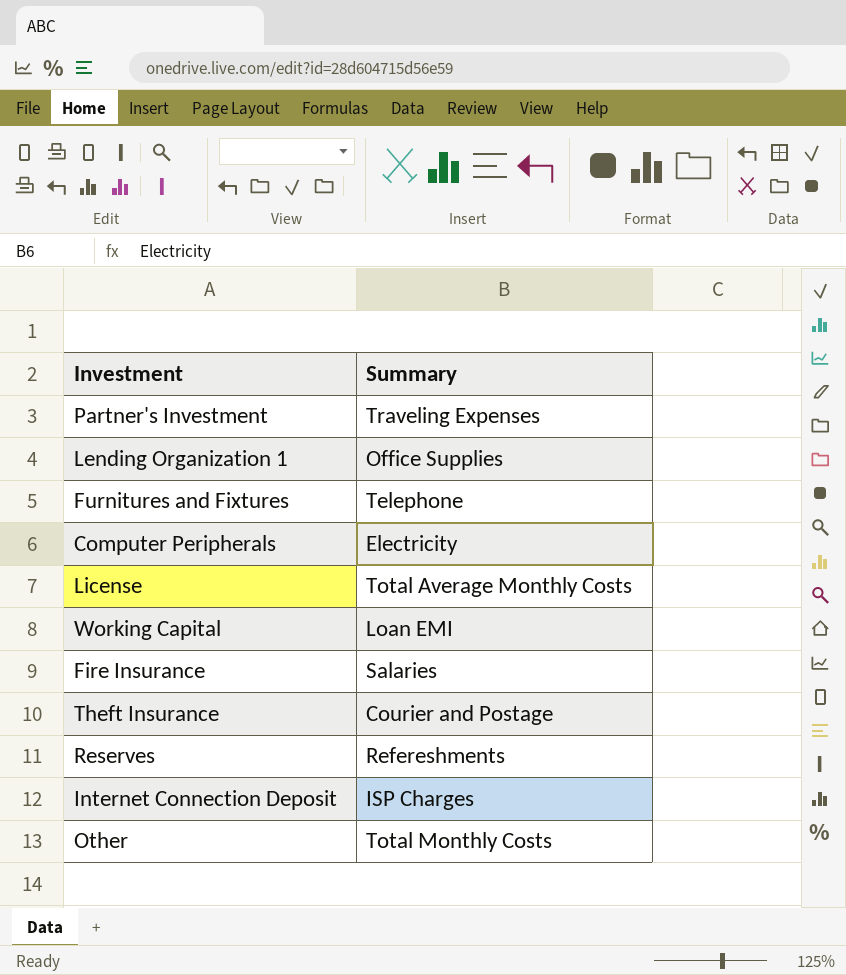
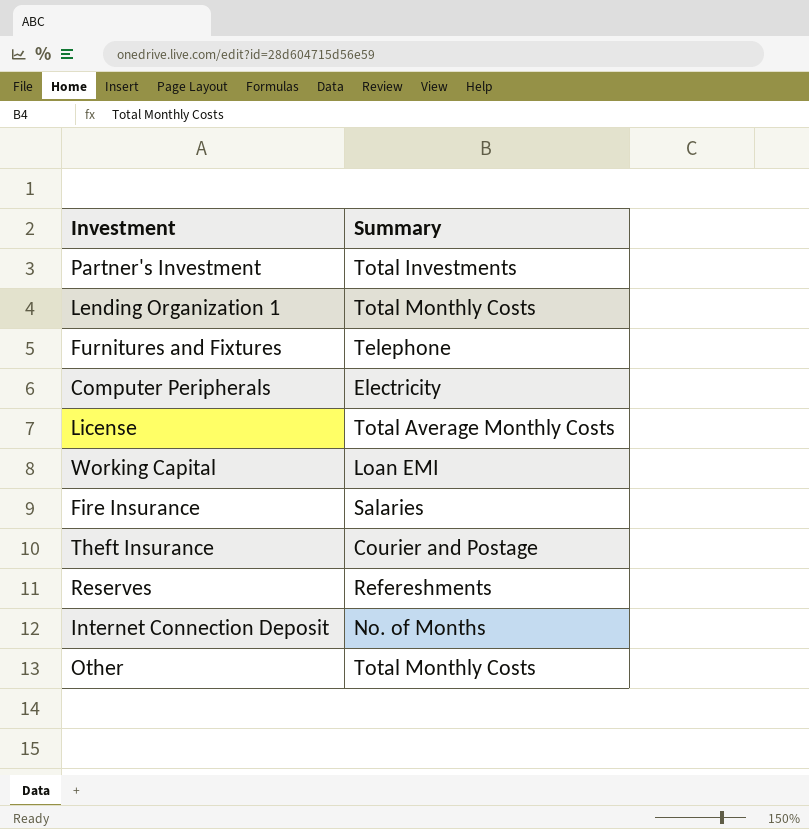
Partner's Investment | Summary: Traveling Expenses -> Total Investments
Lending Organization 1 | Summary: Office Supplies -> Total Monthly Costs
Internet Connection Deposit | Summary: ISP Charges -> No. of Months

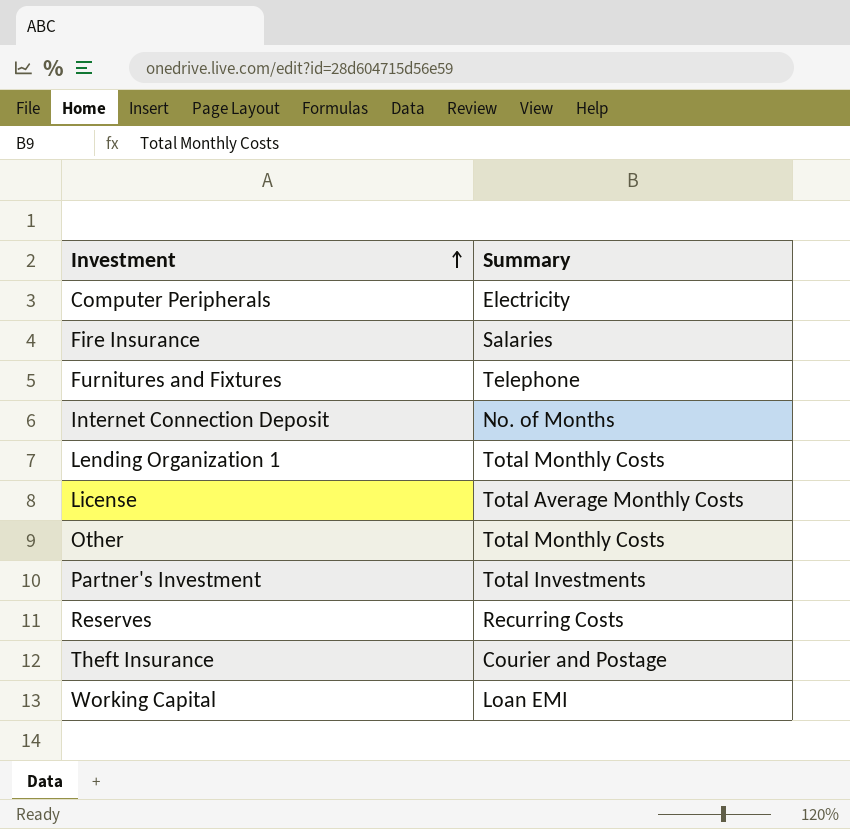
row order: none -> Investment ascending
Reserves | Summary: Refereshments -> Recurring Costs

